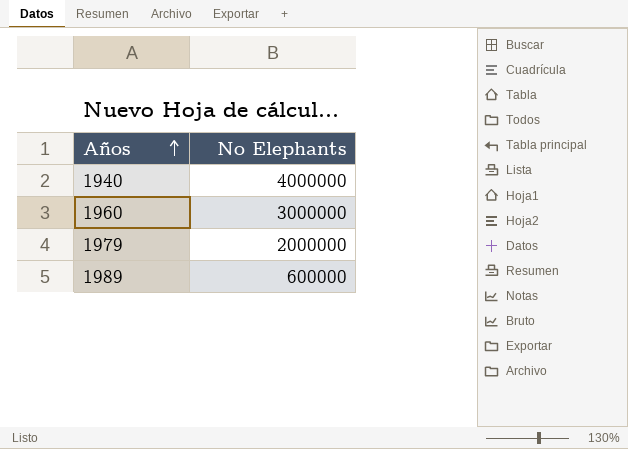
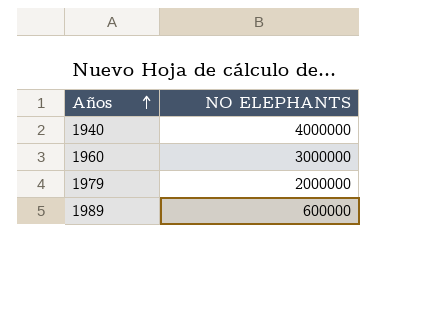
column name: No Elephants -> NO ELEPHANTS

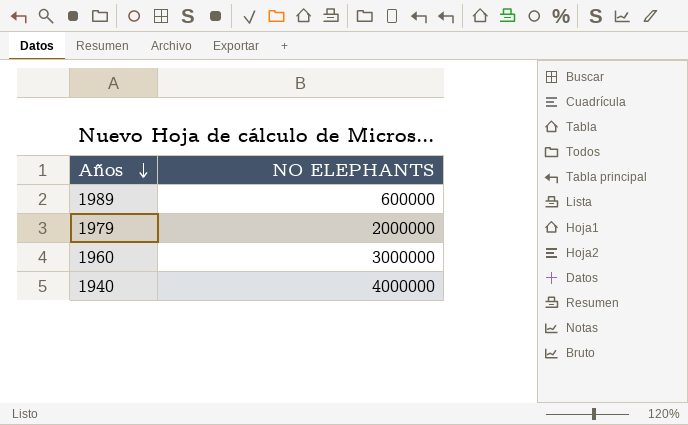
row order: Años ascending -> Años descending

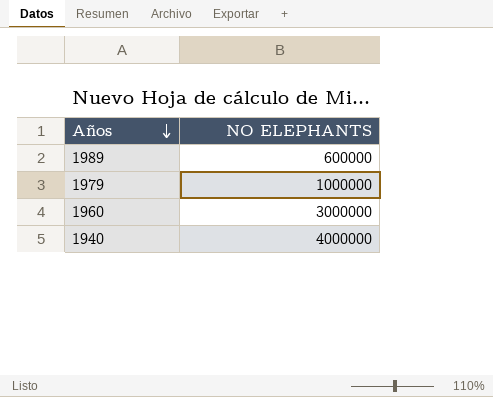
1979 | NO ELEPHANTS: 2000000 -> 1000000

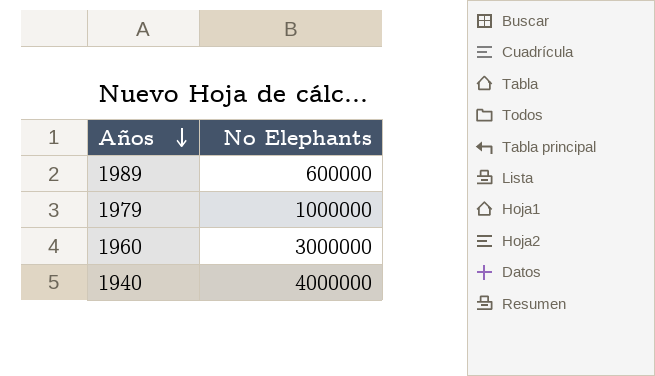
column name: NO ELEPHANTS -> No Elephants

